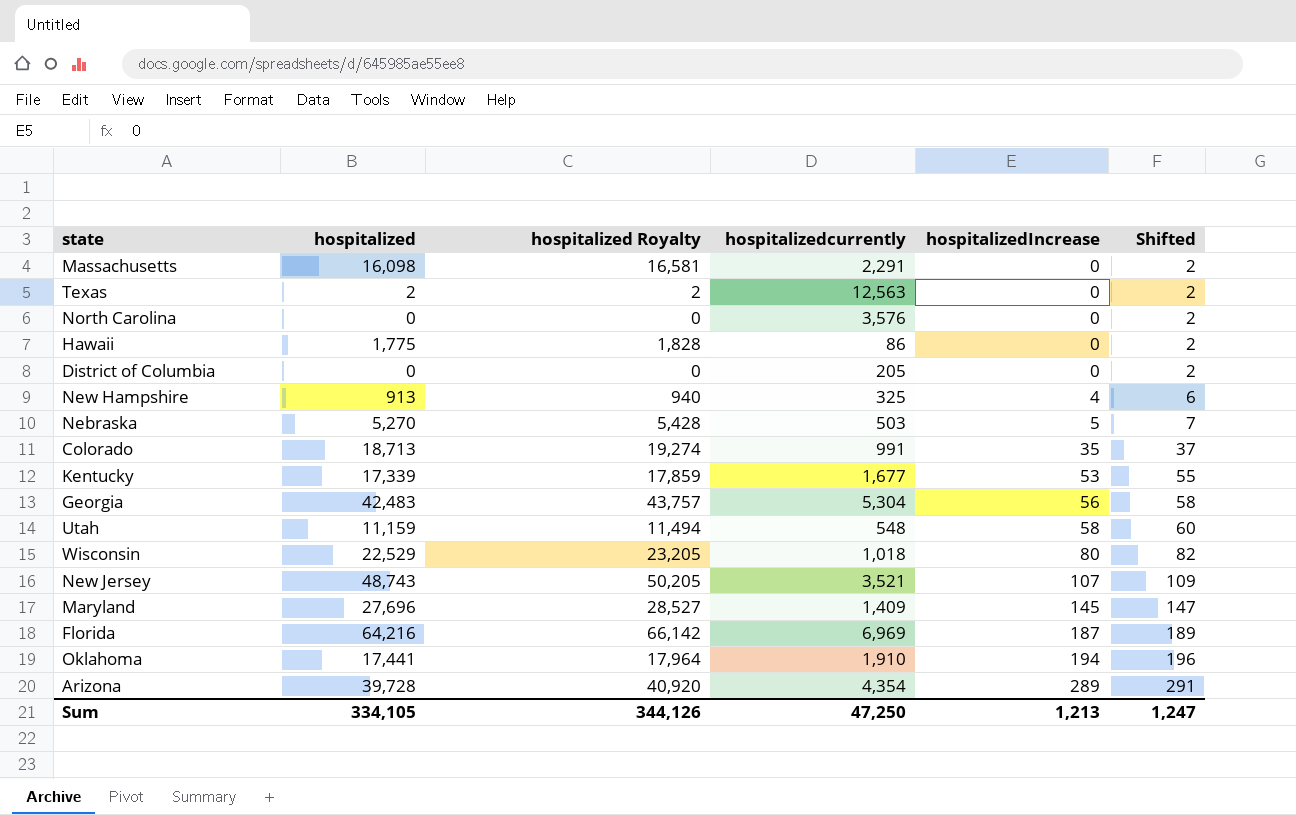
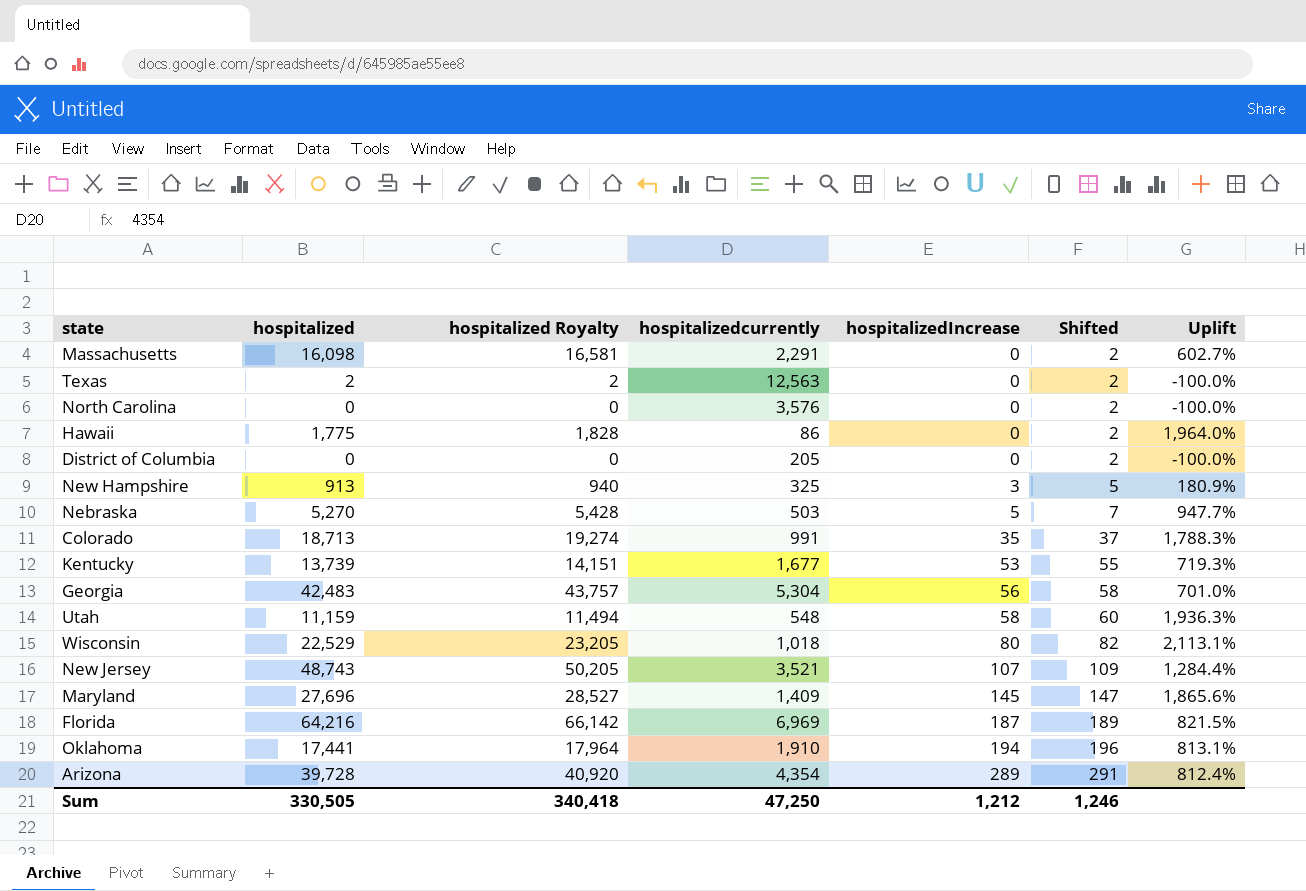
column Uplift | formula: none -> ([hospitalized] - [hospitalizedcurrently]) / [hospitalizedcurrently]
New Hampshire | hospitalizedIncrease: 4 -> 3
New Hampshire | Shifted: 6 -> 5
Kentucky | hospitalized: 17,339 -> 13,739
Kentucky | hospitalized Royalty: 17,859 -> 14,151
Sum | hospitalized: 334,105 -> 330,505
Sum | hospitalized Royalty: 344,126 -> 340,418
Sum | hospitalizedIncrease: 1,213 -> 1,212
Sum | Shifted: 1,247 -> 1,246

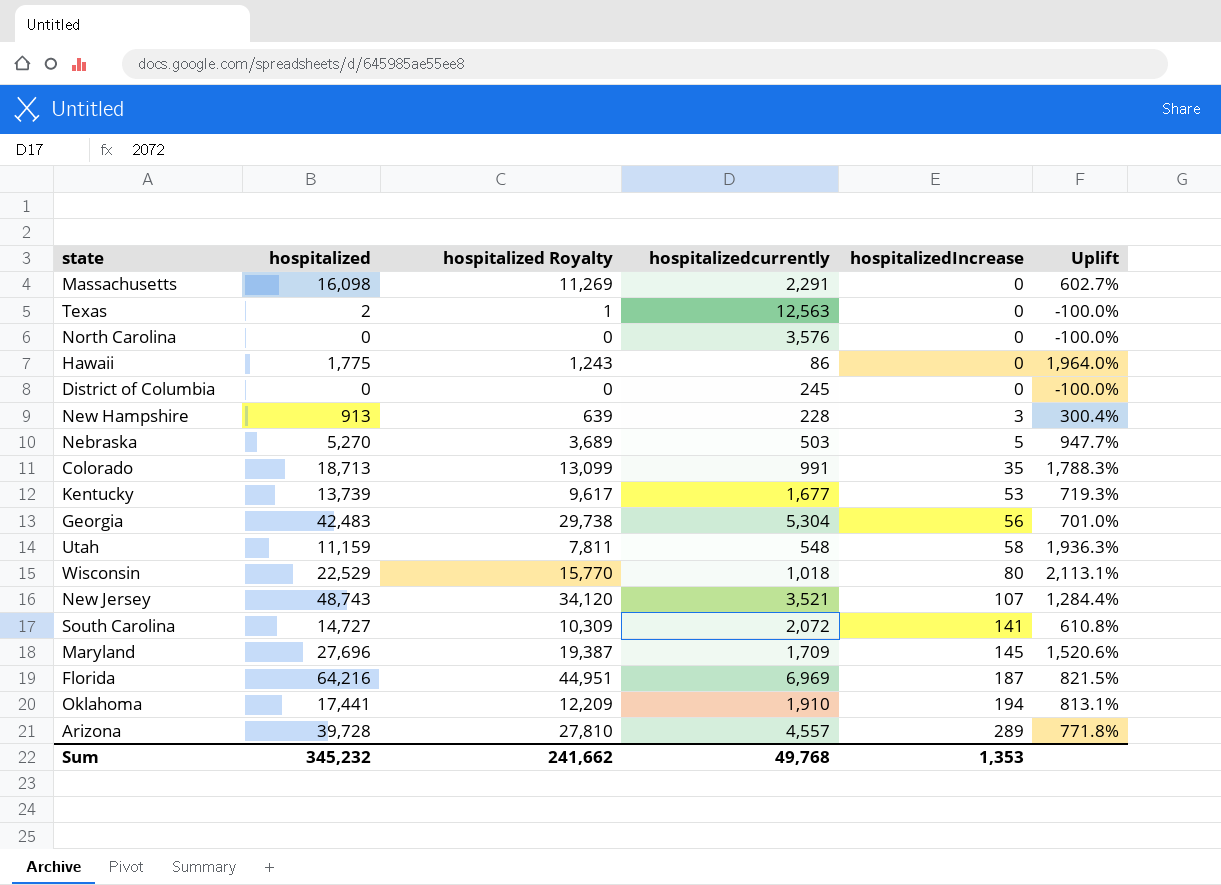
column Shifted | formula: [hospitalizedIncrease] + 2 -> none
column hospitalized Royalty | formula: [hospitalized] * 1.03 -> [hospitalized] * 0.7
District of Columbia | hospitalizedcurrently: 205 -> 245
New Hampshire | hospitalizedcurrently: 325 -> 228
New Hampshire | Uplift: 180.9% -> 300.4%
row South Carolina: none -> 14,727 | 10,309 | 2,072 | 141 | 610.8%
Maryland | hospitalizedcurrently: 1,409 -> 1,709
Maryland | Uplift: 1,865.6% -> 1,520.6%
Arizona | hospitalizedcurrently: 4,354 -> 4,557
Arizona | Uplift: 812.4% -> 771.8%
Sum | hospitalized: 330,505 -> 345,232
Sum | hospitalized Royalty: 340,418 -> 241,662
Sum | hospitalizedcurrently: 47,250 -> 49,768
Sum | hospitalizedIncrease: 1,212 -> 1,353

